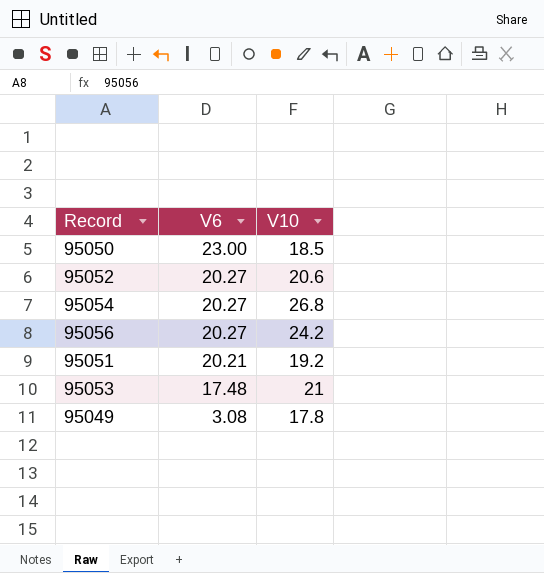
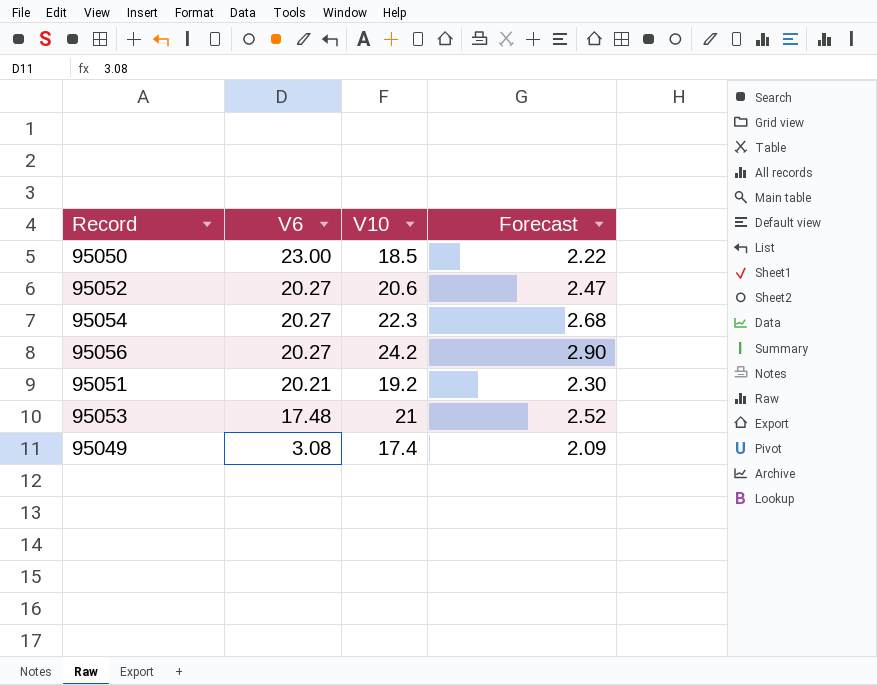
column Forecast | formula: none -> [V10] * 0.12
95054 | V10: 26.8 -> 22.3
95049 | V10: 17.8 -> 17.4

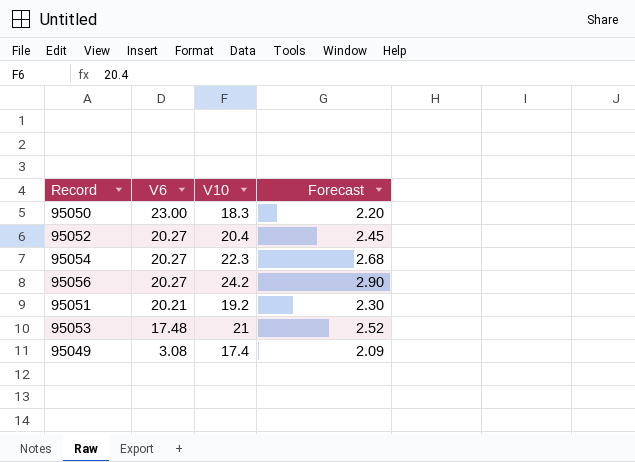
95050 | V10: 18.5 -> 18.3
95050 | Forecast: 2.22 -> 2.20
95052 | V10: 20.6 -> 20.4
95052 | Forecast: 2.47 -> 2.45

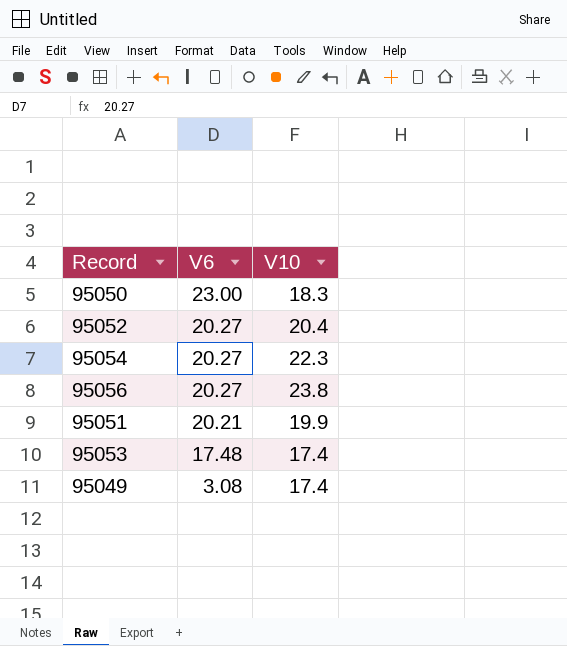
column Forecast | formula: [V10] * 0.12 -> none
95056 | V10: 24.2 -> 23.8
95051 | V10: 19.2 -> 19.9
95053 | V10: 21 -> 17.4

